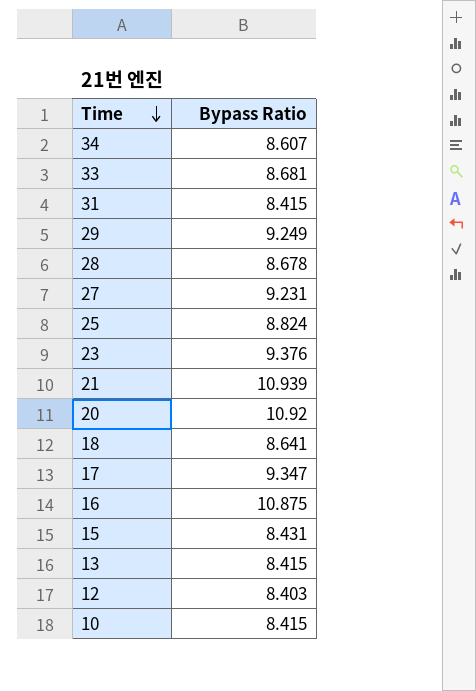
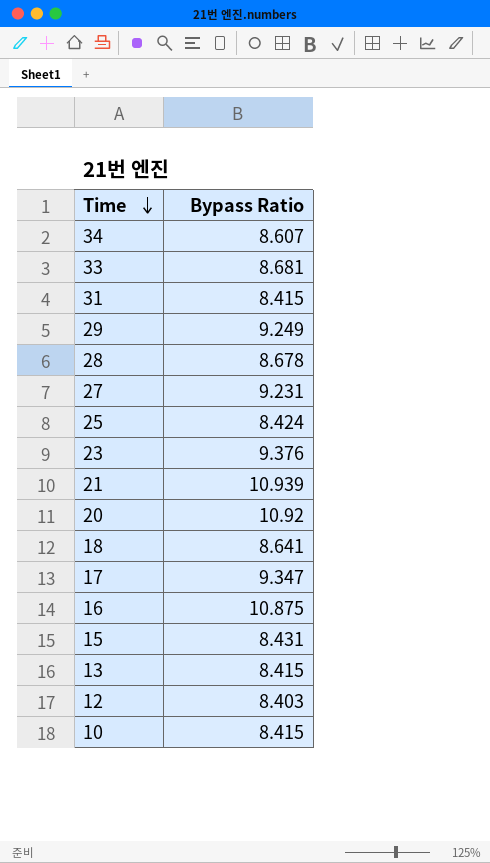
25 | Bypass Ratio: 8.824 -> 8.424

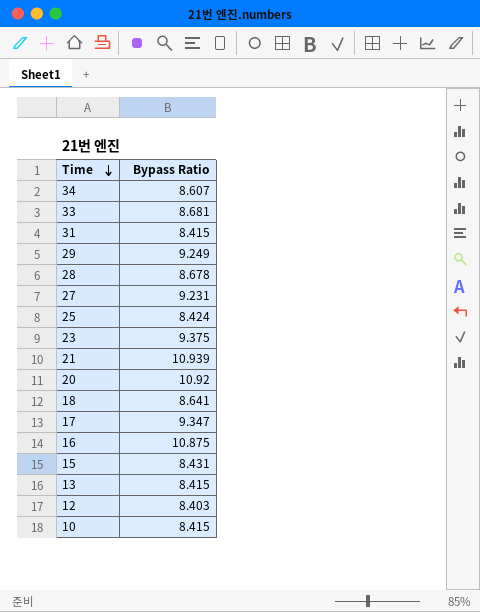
23 | Bypass Ratio: 9.376 -> 9.375

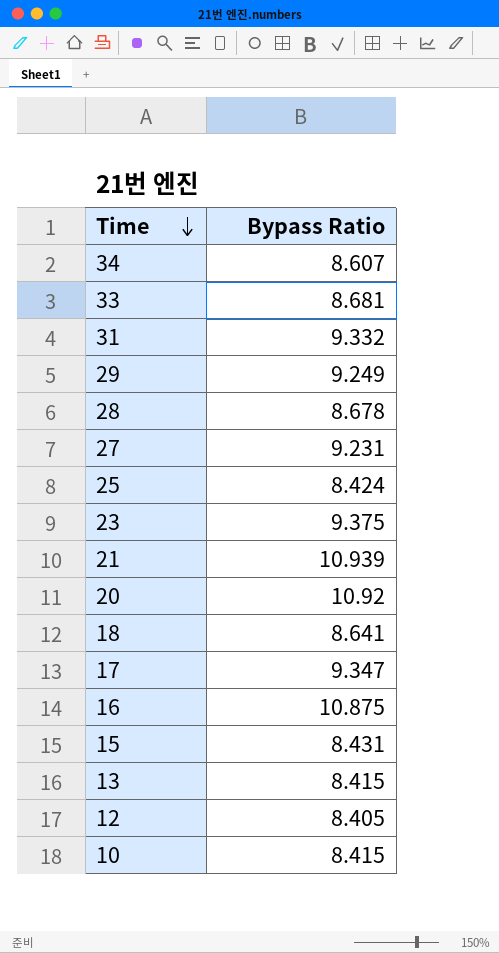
31 | Bypass Ratio: 8.415 -> 9.332
12 | Bypass Ratio: 8.403 -> 8.405

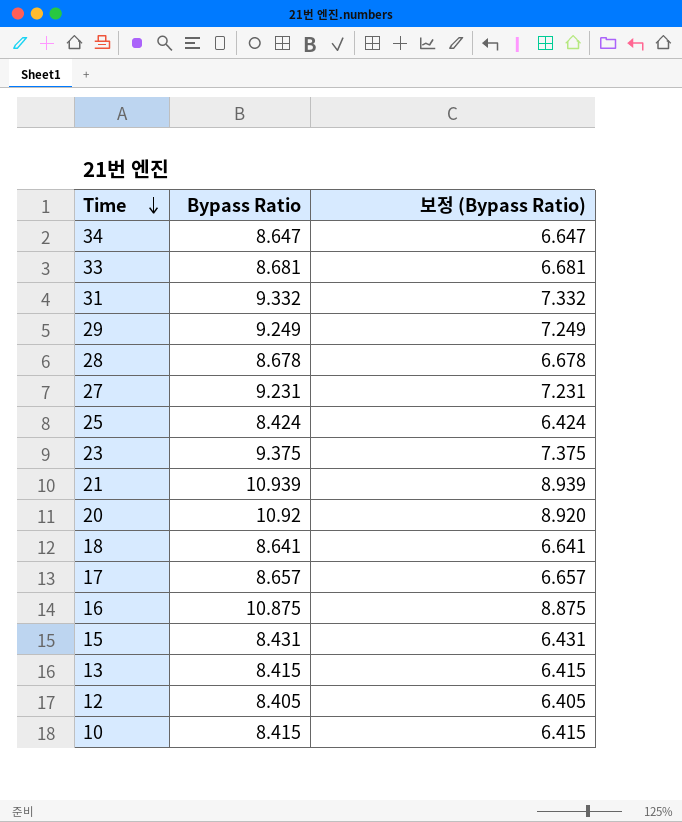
column 보정 (Bypass Ratio) | formula: none -> [Bypass Ratio] - 2
34 | Bypass Ratio: 8.607 -> 8.647
17 | Bypass Ratio: 9.347 -> 8.657

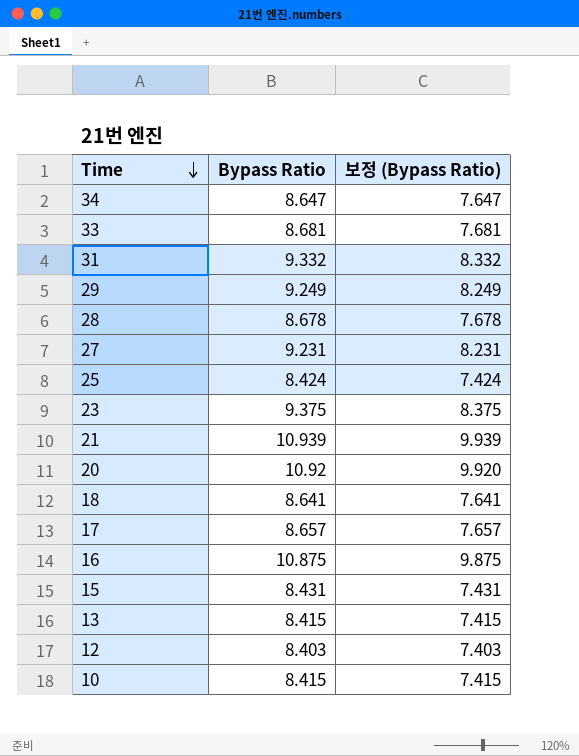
column 보정 (Bypass Ratio) | formula: [Bypass Ratio] - 2 -> [Bypass Ratio] - 1
12 | Bypass Ratio: 8.405 -> 8.403

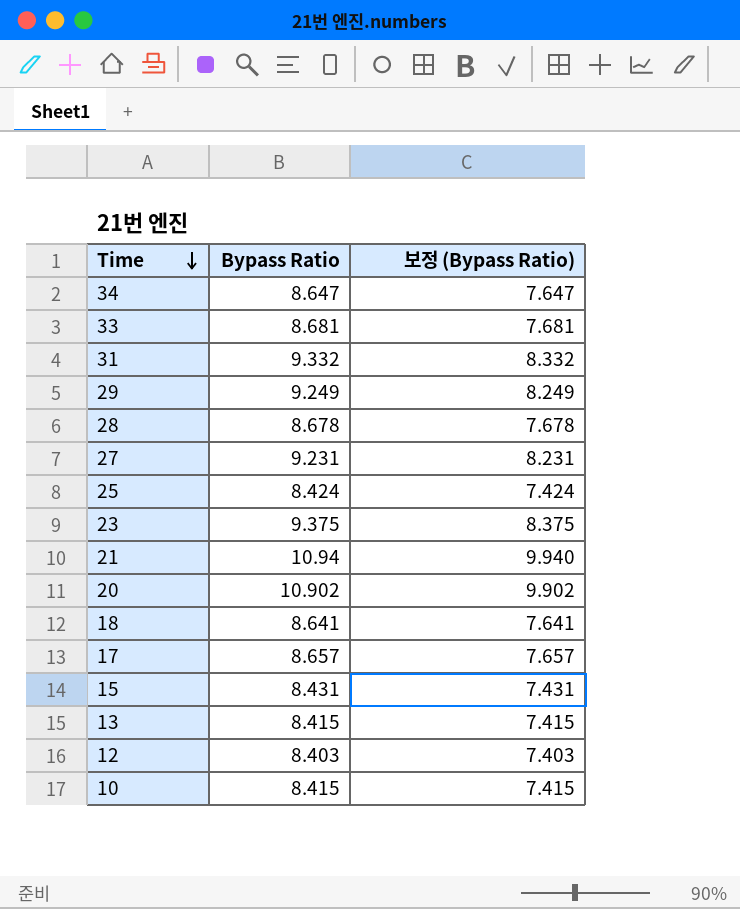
row 16: 10.875 | 9.875 -> none
21 | Bypass Ratio: 10.939 -> 10.94
21 | 보정 (Bypass Ratio): 9.939 -> 9.940
20 | Bypass Ratio: 10.92 -> 10.902
20 | 보정 (Bypass Ratio): 9.920 -> 9.902

